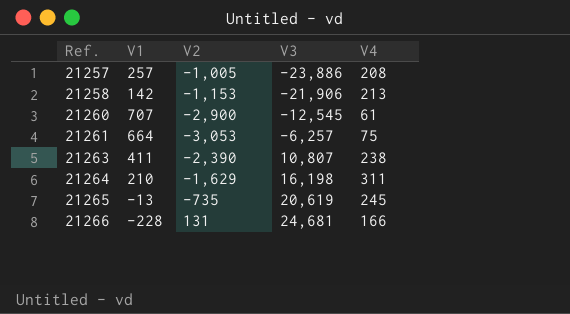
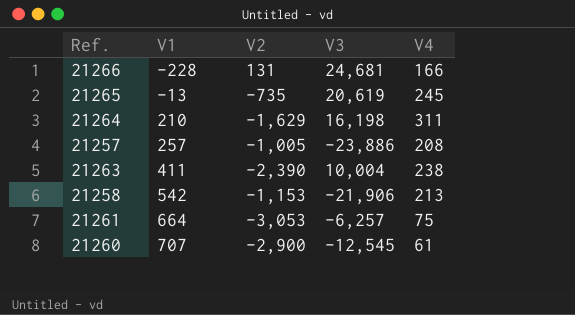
row order: Ref. ascending -> V1 ascending
21263 | V3: 10,807 -> 10,004
21258 | V1: 142 -> 542

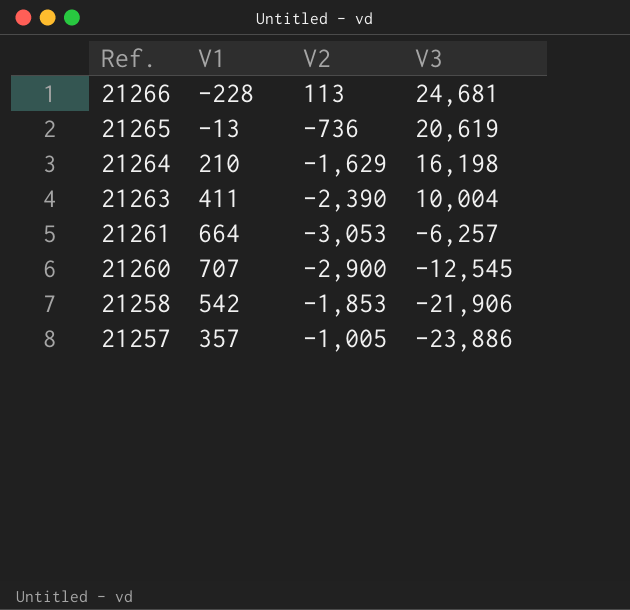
row order: V1 ascending -> Ref. descending
column V4 | position: 5 -> none
21266 | V2: 131 -> 113
21265 | V2: -735 -> -736
21258 | V2: -1,153 -> -1,853
21257 | V1: 257 -> 357

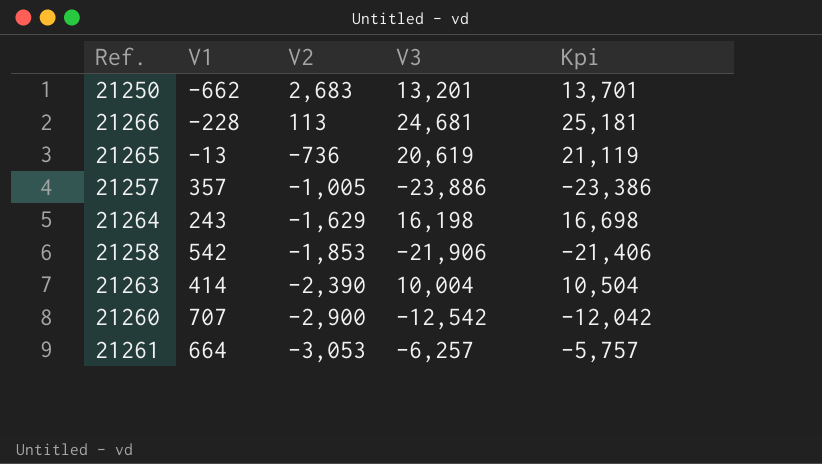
row order: Ref. descending -> V2 descending
column Kpi | formula: none -> [V3] + 500
row 21250: none -> -662 | 2,683 | 13,201 | 13,701
21264 | V1: 210 -> 243
21263 | V1: 411 -> 414
21260 | V3: -12,545 -> -12,542

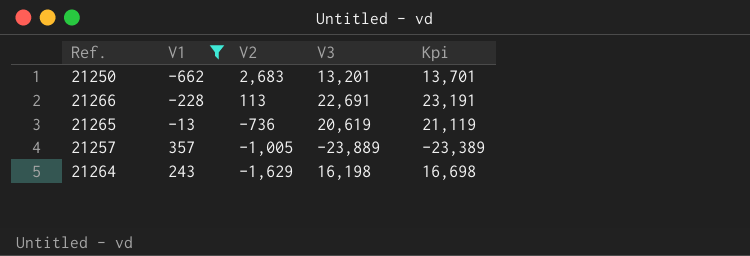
filter: none -> V1 <= 357
21266 | V3: 24,681 -> 22,691
21266 | Kpi: 25,181 -> 23,191
21257 | V3: -23,886 -> -23,889
21257 | Kpi: -23,386 -> -23,389

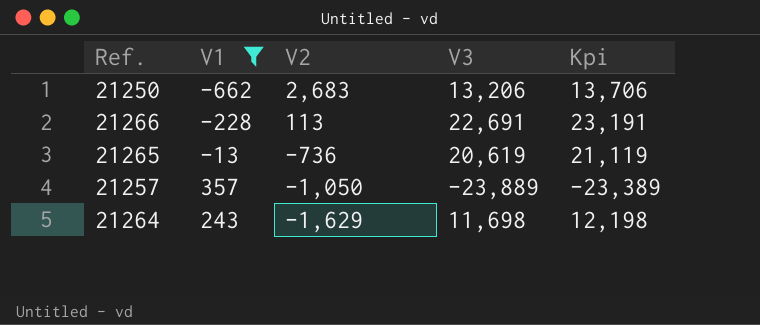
21250 | V3: 13,201 -> 13,206
21250 | Kpi: 13,701 -> 13,706
21257 | V2: -1,005 -> -1,050
21264 | V3: 16,198 -> 11,698
21264 | Kpi: 16,698 -> 12,198

